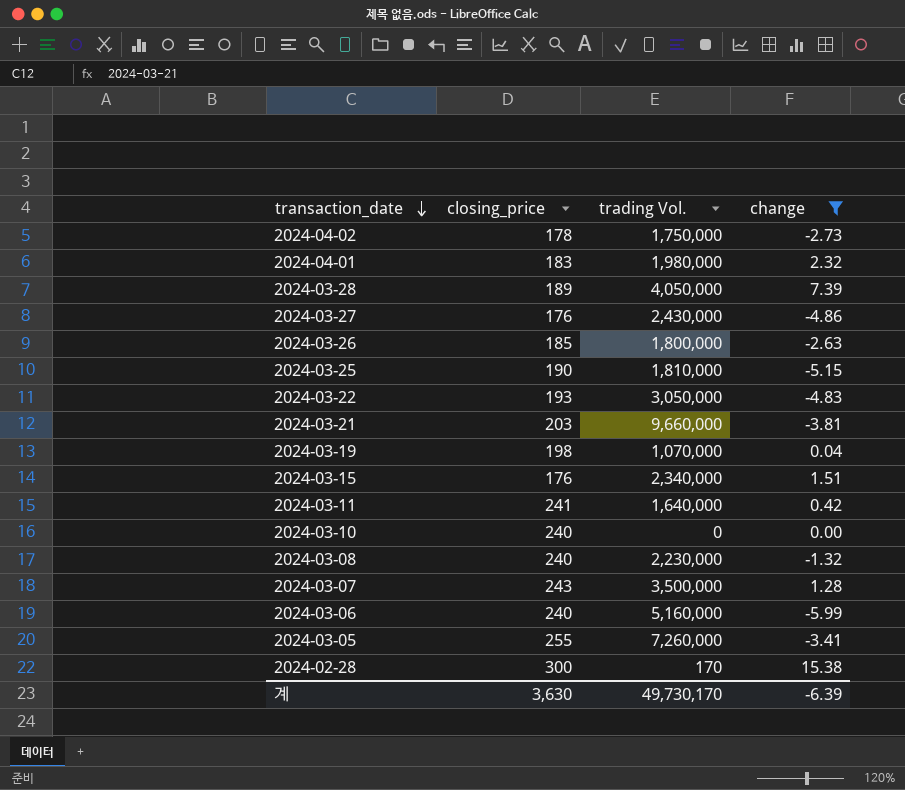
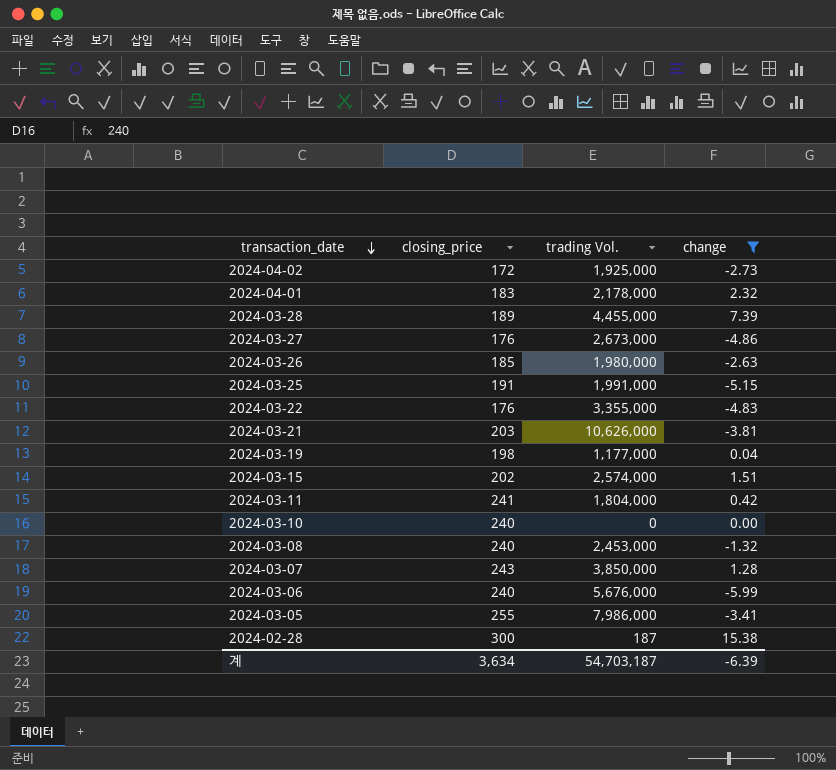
2024-04-02 | closing_price: 178 -> 172
2024-04-02 | trading Vol.: 1,750,000 -> 1,925,000
2024-04-01 | trading Vol.: 1,980,000 -> 2,178,000
2024-03-28 | trading Vol.: 4,050,000 -> 4,455,000
2024-03-27 | trading Vol.: 2,430,000 -> 2,673,000
2024-03-26 | trading Vol.: 1,800,000 -> 1,980,000
2024-03-25 | closing_price: 190 -> 191
2024-03-25 | trading Vol.: 1,810,000 -> 1,991,000
2024-03-22 | closing_price: 193 -> 176
2024-03-22 | trading Vol.: 3,050,000 -> 3,355,000
2024-03-21 | trading Vol.: 9,660,000 -> 10,626,000
2024-03-19 | trading Vol.: 1,070,000 -> 1,177,000
2024-03-15 | closing_price: 176 -> 202
2024-03-15 | trading Vol.: 2,340,000 -> 2,574,000
2024-03-11 | trading Vol.: 1,640,000 -> 1,804,000
2024-03-08 | trading Vol.: 2,230,000 -> 2,453,000
2024-03-07 | trading Vol.: 3,500,000 -> 3,850,000
2024-03-06 | trading Vol.: 5,160,000 -> 5,676,000
2024-03-05 | trading Vol.: 7,260,000 -> 7,986,000
2024-02-28 | trading Vol.: 170 -> 187
계 | closing_price: 3,630 -> 3,634
계 | trading Vol.: 49,730,170 -> 54,703,187

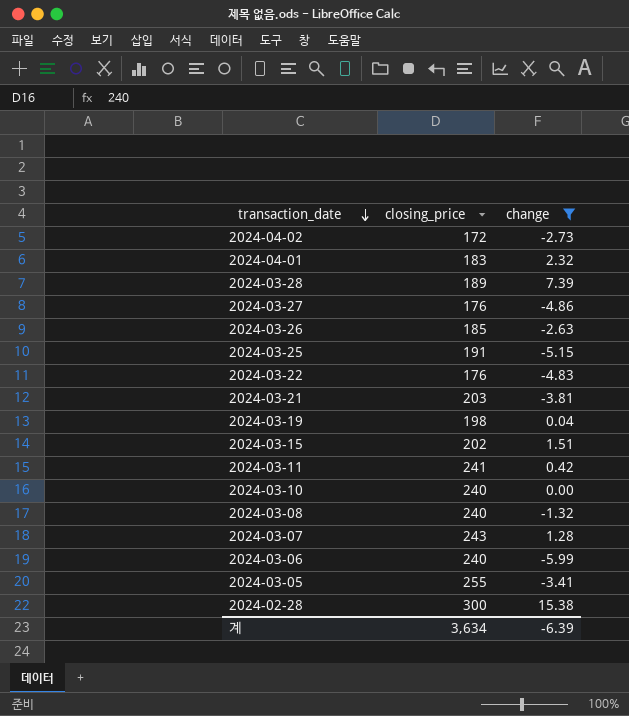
column trading Vol. | position: 3 -> none

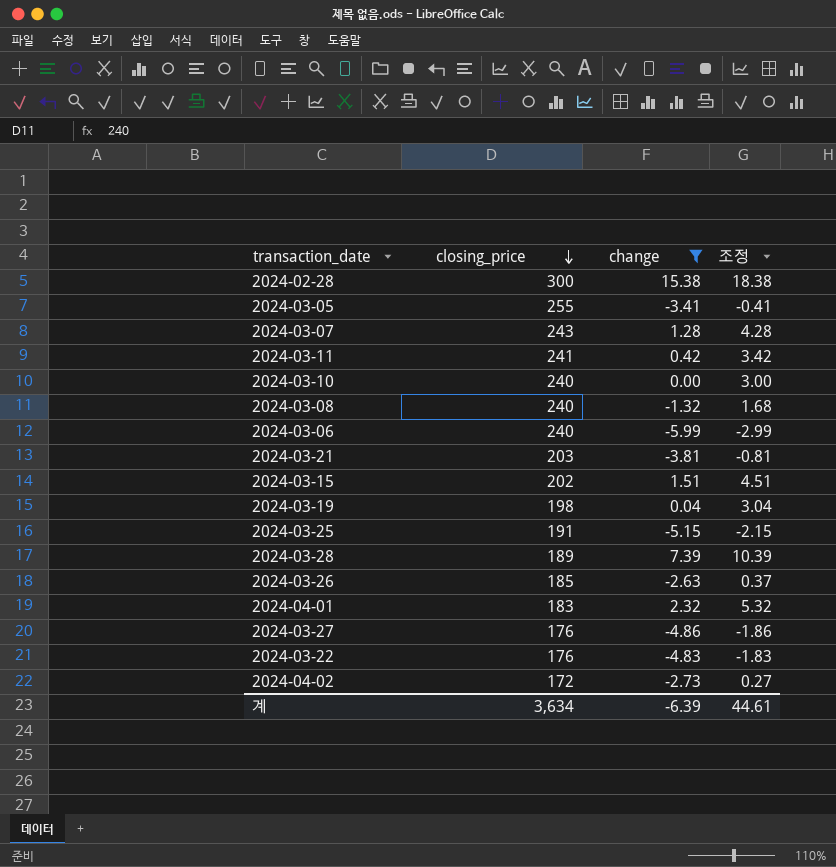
row order: transaction_date descending -> closing_price descending
column 조정 | formula: none -> [change] + 3

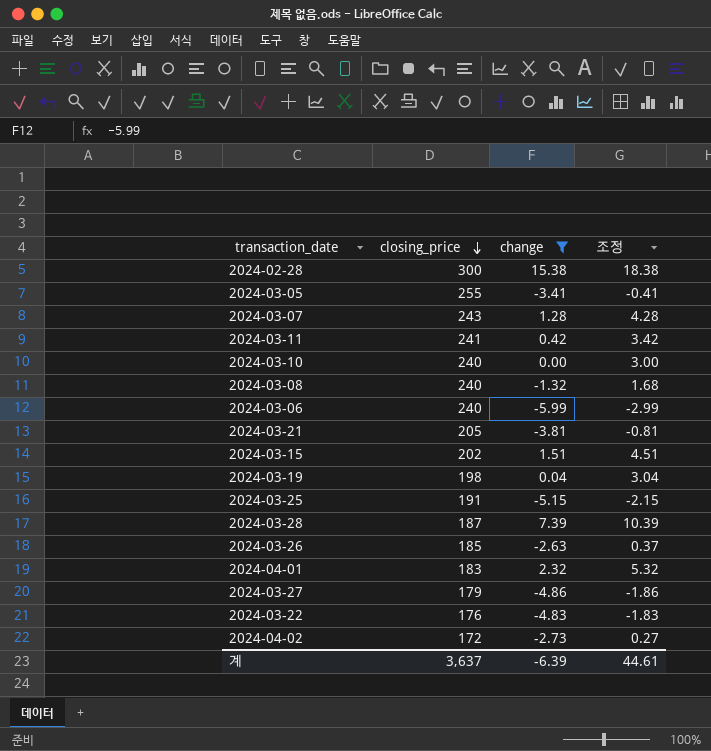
2024-03-21 | closing_price: 203 -> 205
2024-03-28 | closing_price: 189 -> 187
2024-03-27 | closing_price: 176 -> 179
계 | closing_price: 3,634 -> 3,637

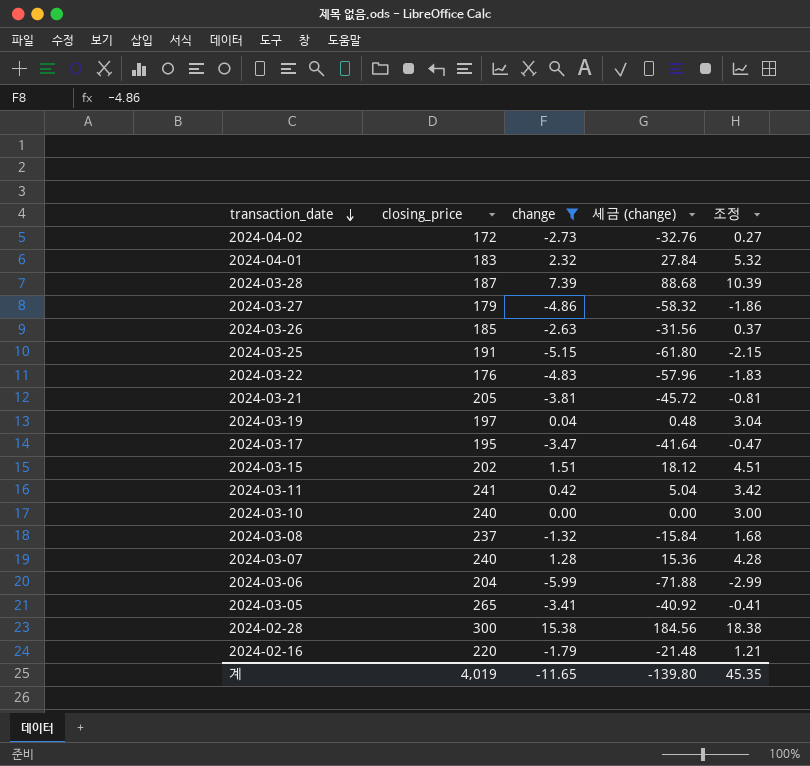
row order: closing_price descending -> transaction_date descending
column 세금 (change) | formula: none -> [change] * 12
2024-03-19 | closing_price: 198 -> 197
row 2024-03-17: none -> 195 | -3.47 | -41.64 | -0.47
2024-03-08 | closing_price: 240 -> 237
2024-03-07 | closing_price: 243 -> 240
2024-03-06 | closing_price: 240 -> 204
2024-03-05 | closing_price: 255 -> 265
row 2024-02-16: none -> 220 | -1.79 | -21.48 | 1.21
계 | closing_price: 3,637 -> 4,019
계 | change: -6.39 -> -11.65
계 | 조정: 44.61 -> 45.35

